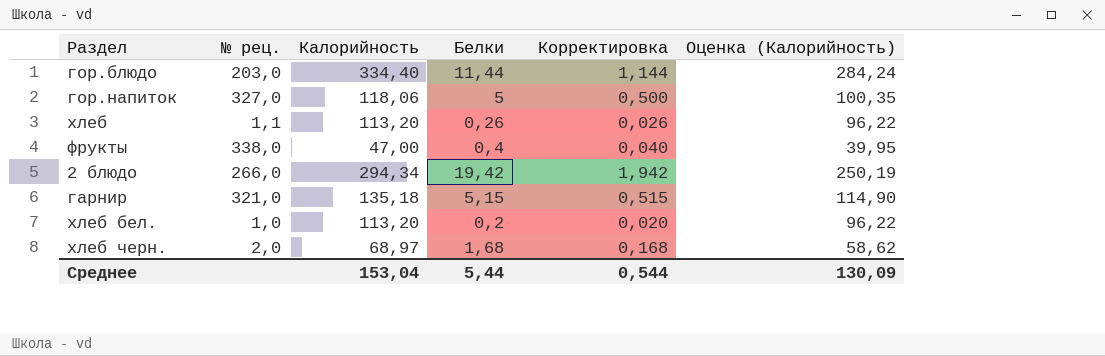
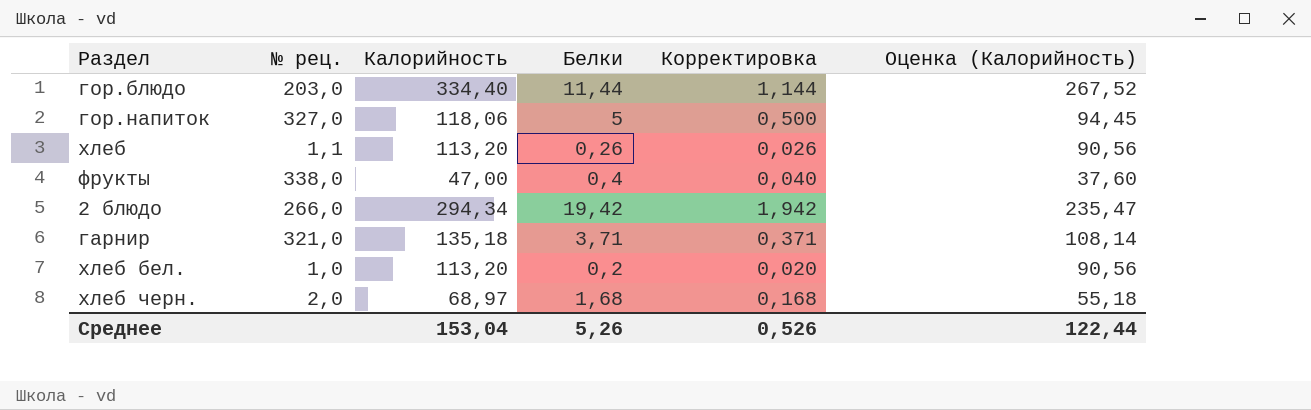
column Оценка (Калорийность) | formula: [Калорийность] * 0,85 -> [Калорийность] * 0,8
гарнир | Белки: 5,15 -> 3,71
гарнир | Корректировка: 0,515 -> 0,371
Среднее | Белки: 5,44 -> 5,26
Среднее | Корректировка: 0,544 -> 0,526
Среднее | Оценка (Калорийность): 130,09 -> 122,44

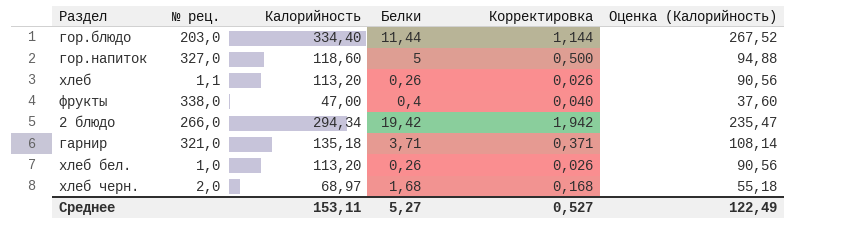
гор.напиток | Калорийность: 118,06 -> 118,60
гор.напиток | Оценка (Калорийность): 94,45 -> 94,88
хлеб бел. | Белки: 0,2 -> 0,26
хлеб бел. | Корректировка: 0,020 -> 0,026
Среднее | Калорийность: 153,04 -> 153,11
Среднее | Белки: 5,26 -> 5,27
Среднее | Корректировка: 0,526 -> 0,527
Среднее | Оценка (Калорийность): 122,44 -> 122,49

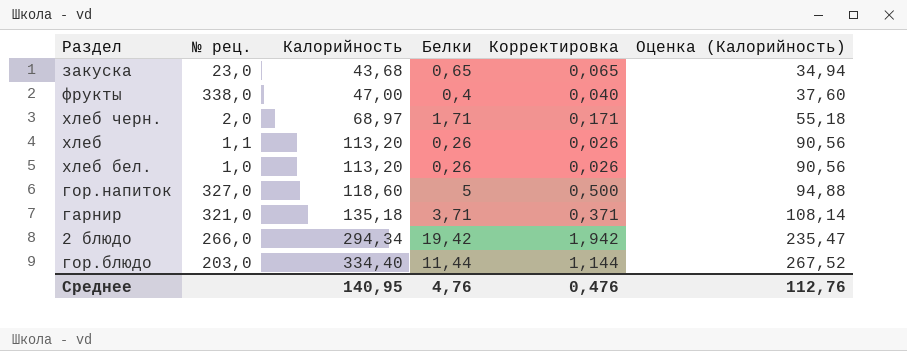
row order: none -> Калорийность ascending
row закуска: none -> 23,0 | 43,68 | 0,65 | 0,065 | 34,94
хлеб черн. | Белки: 1,68 -> 1,71
хлеб черн. | Корректировка: 0,168 -> 0,171
Среднее | Калорийность: 153,11 -> 140,95
Среднее | Белки: 5,27 -> 4,76
Среднее | Корректировка: 0,527 -> 0,476
Среднее | Оценка (Калорийность): 122,49 -> 112,76

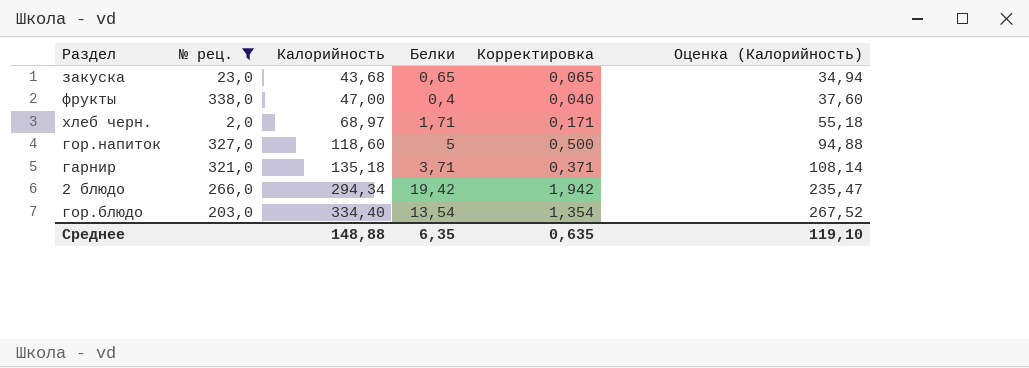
filter: none -> № рец. >= 2,0
гор.блюдо | Белки: 11,44 -> 13,54
гор.блюдо | Корректировка: 1,144 -> 1,354
Среднее | Калорийность: 140,95 -> 148,88
Среднее | Белки: 4,76 -> 6,35
Среднее | Корректировка: 0,476 -> 0,635
Среднее | Оценка (Калорийность): 112,76 -> 119,10

